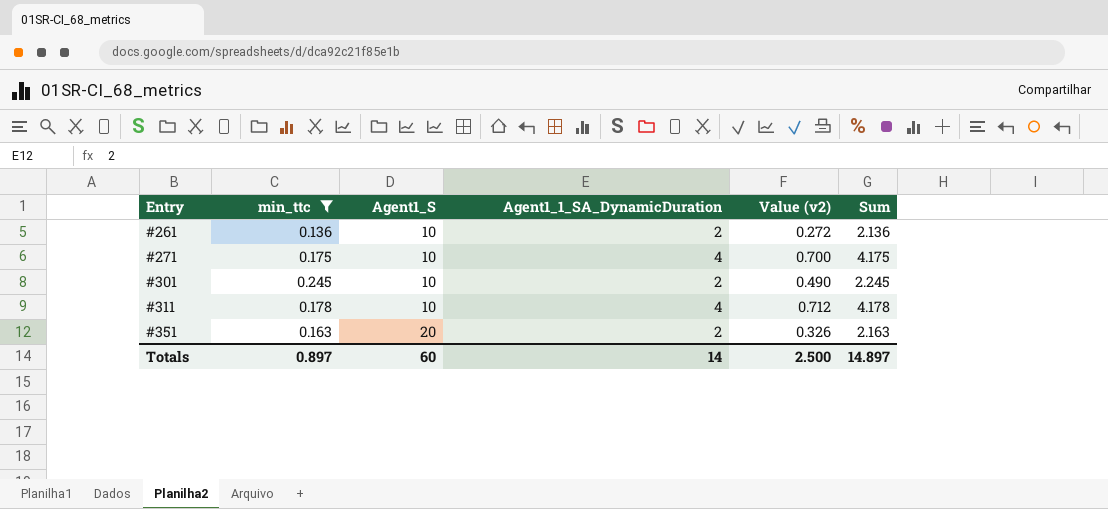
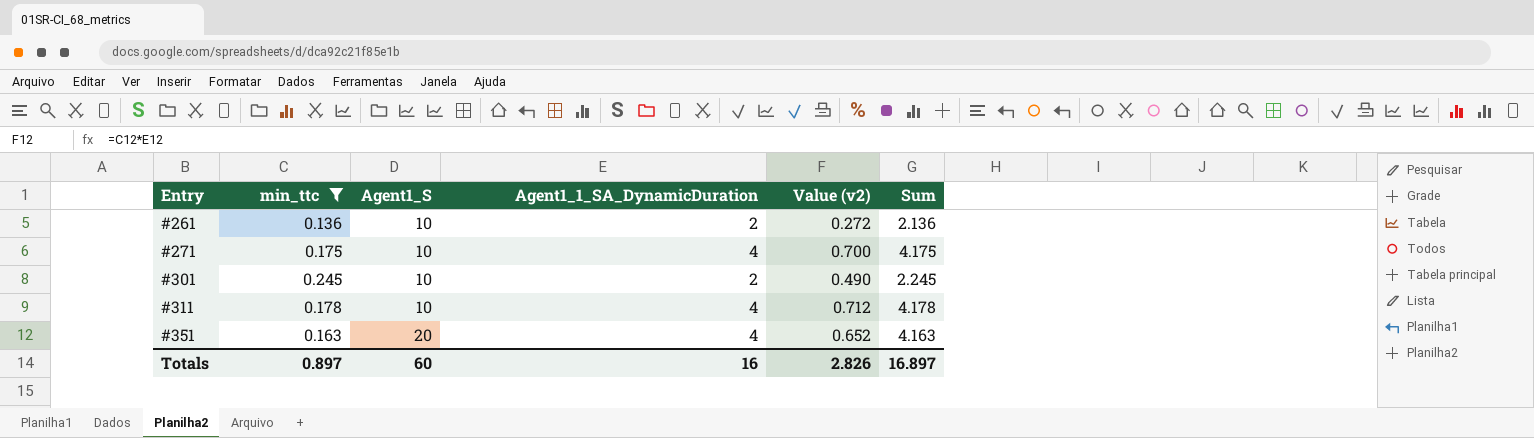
#351 | Agent1_1_SA_DynamicDuration: 2 -> 4
#351 | Value (v2): 0.326 -> 0.652
#351 | Sum: 2.163 -> 4.163
Totals | Agent1_1_SA_DynamicDuration: 14 -> 16
Totals | Value (v2): 2.500 -> 2.826
Totals | Sum: 14.897 -> 16.897

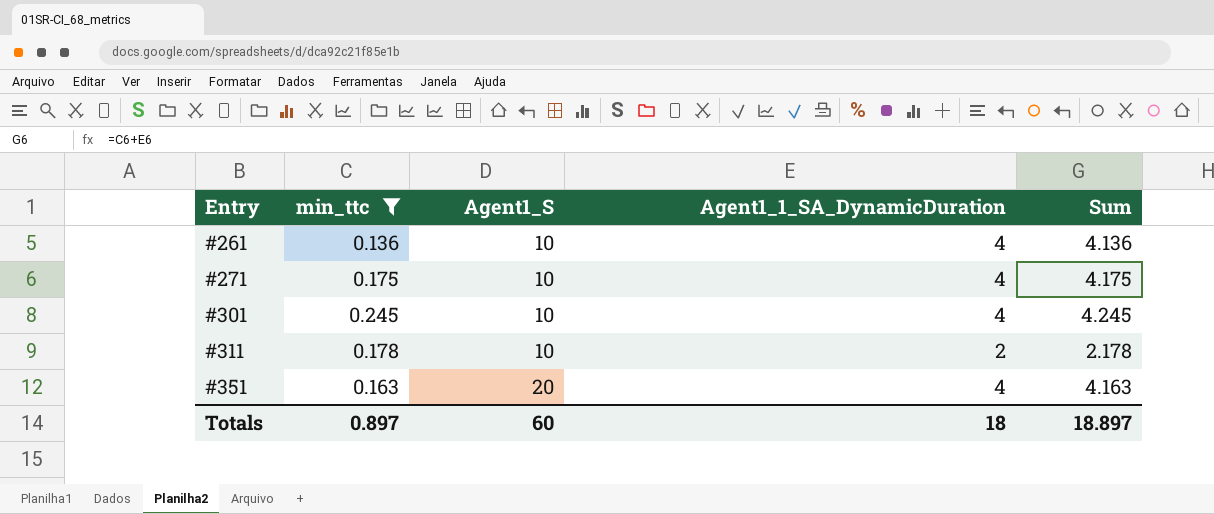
column Value (v2) | formula: [min_ttc] * [Agent1_1_SA_DynamicDuration] -> none
#261 | Agent1_1_SA_DynamicDuration: 2 -> 4
#261 | Sum: 2.136 -> 4.136
#301 | Agent1_1_SA_DynamicDuration: 2 -> 4
#301 | Sum: 2.245 -> 4.245
#311 | Agent1_1_SA_DynamicDuration: 4 -> 2
#311 | Sum: 4.178 -> 2.178
Totals | Agent1_1_SA_DynamicDuration: 16 -> 18
Totals | Sum: 16.897 -> 18.897

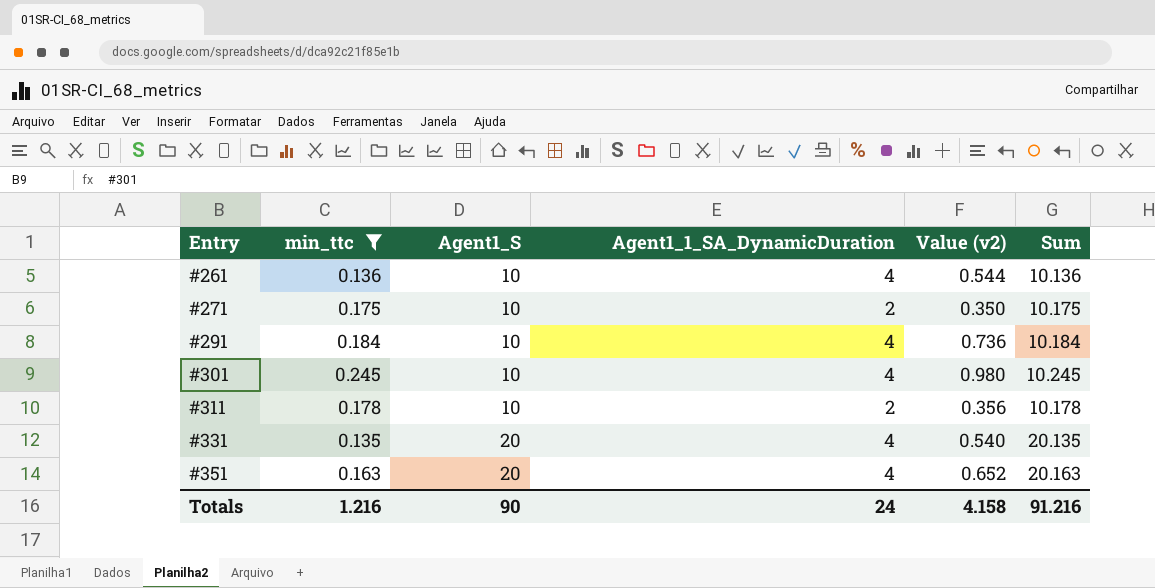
column Value (v2) | formula: none -> [min_ttc] * [Agent1_1_SA_DynamicDuration]
column Sum | formula: [min_ttc] + [Agent1_1_SA_DynamicDuration] -> [min_ttc] + [Agent1_S]
#271 | Agent1_1_SA_DynamicDuration: 4 -> 2
row #291: none -> 0.184 | 10 | 4 | 0.736 | 10.184
row #331: none -> 0.135 | 20 | 4 | 0.540 | 20.135
Totals | min_ttc: 0.897 -> 1.216
Totals | Agent1_S: 60 -> 90
Totals | Agent1_1_SA_DynamicDuration: 18 -> 24
Totals | Sum: 18.897 -> 91.216

